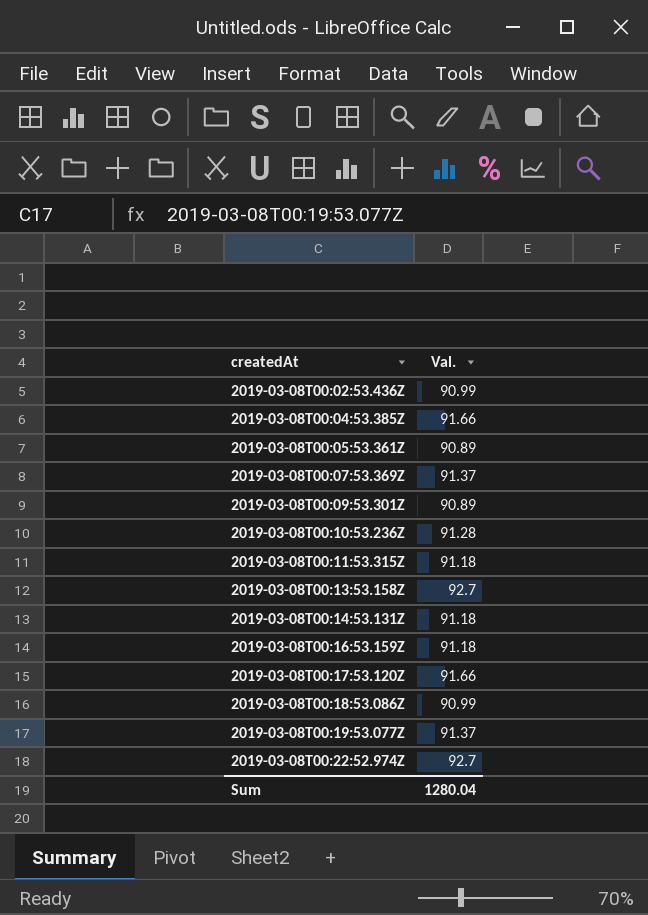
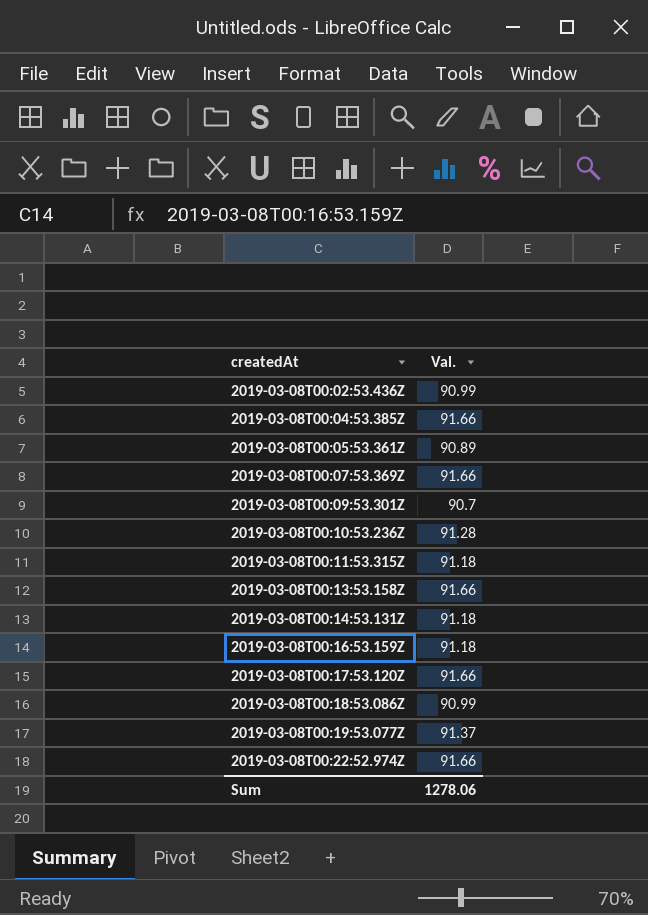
2019-03-08T00:07:53.369Z | Val.: 91.37 -> 91.66
2019-03-08T00:09:53.301Z | Val.: 90.89 -> 90.7
2019-03-08T00:13:53.158Z | Val.: 92.7 -> 91.66
2019-03-08T00:22:52.974Z | Val.: 92.7 -> 91.66
Sum | Val.: 1280.04 -> 1278.06

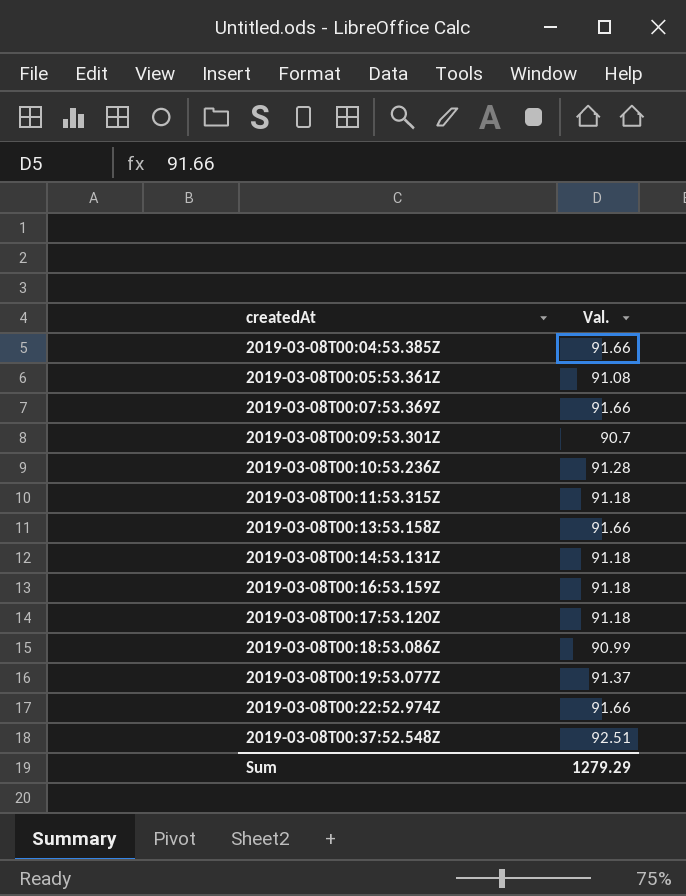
row 2019-03-08T00:02:53.436Z: 90.99 -> none
2019-03-08T00:05:53.361Z | Val.: 90.89 -> 91.08
2019-03-08T00:17:53.120Z | Val.: 91.66 -> 91.18
row 2019-03-08T00:37:52.548Z: none -> 92.51
Sum | Val.: 1278.06 -> 1279.29

